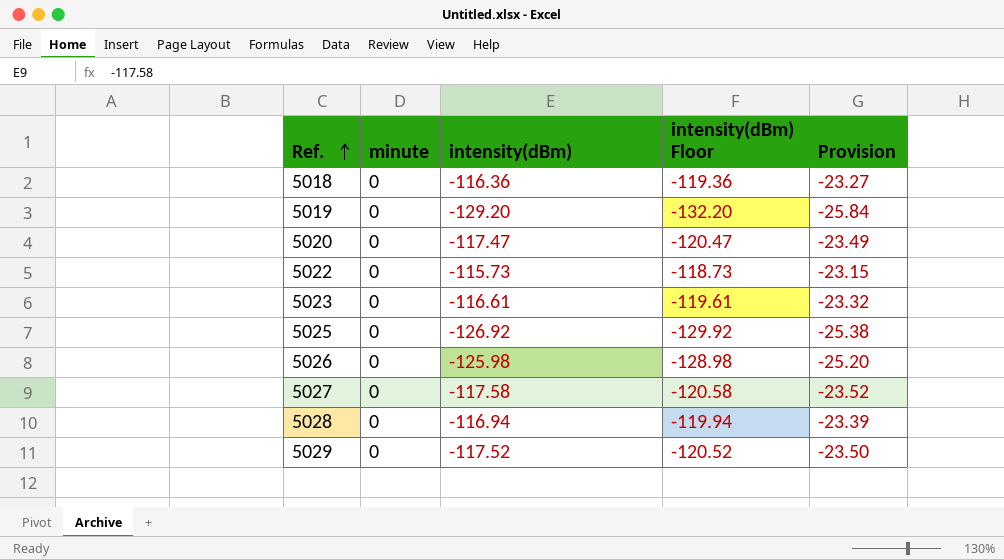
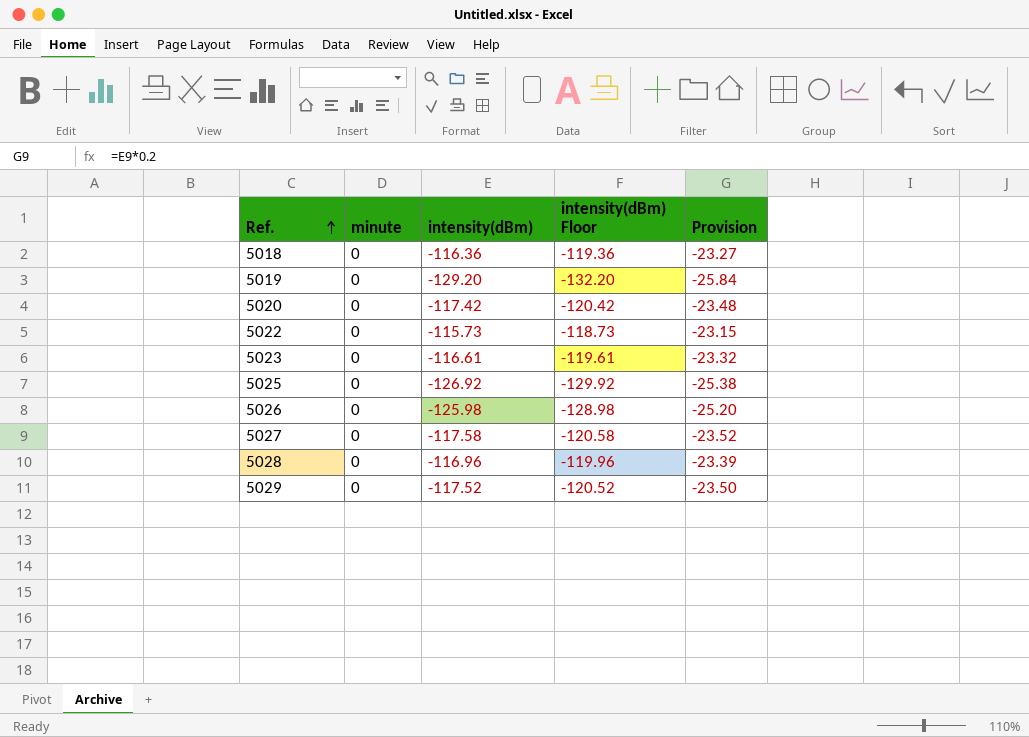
5020 | intensity(dBm): -117.47 -> -117.42
5020 | intensity(dBm) Floor: -120.47 -> -120.42
5020 | Provision: -23.49 -> -23.48
5028 | intensity(dBm): -116.94 -> -116.96
5028 | intensity(dBm) Floor: -119.94 -> -119.96

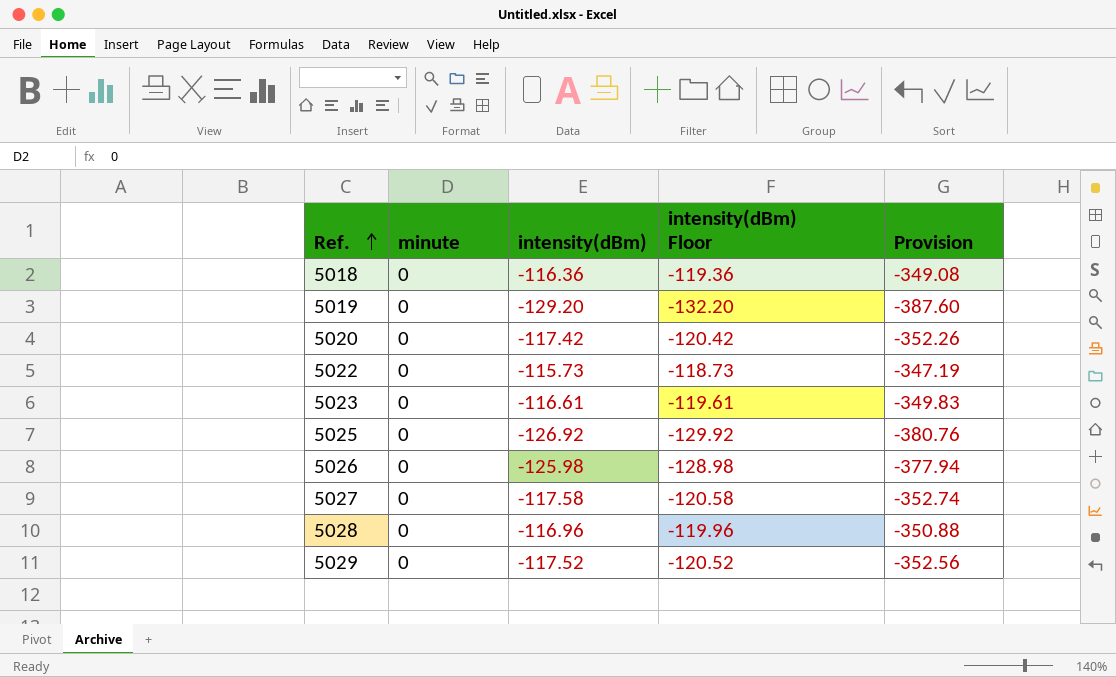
column Provision | formula: [intensity(dBm)] * 0.2 -> [intensity(dBm)] * 3

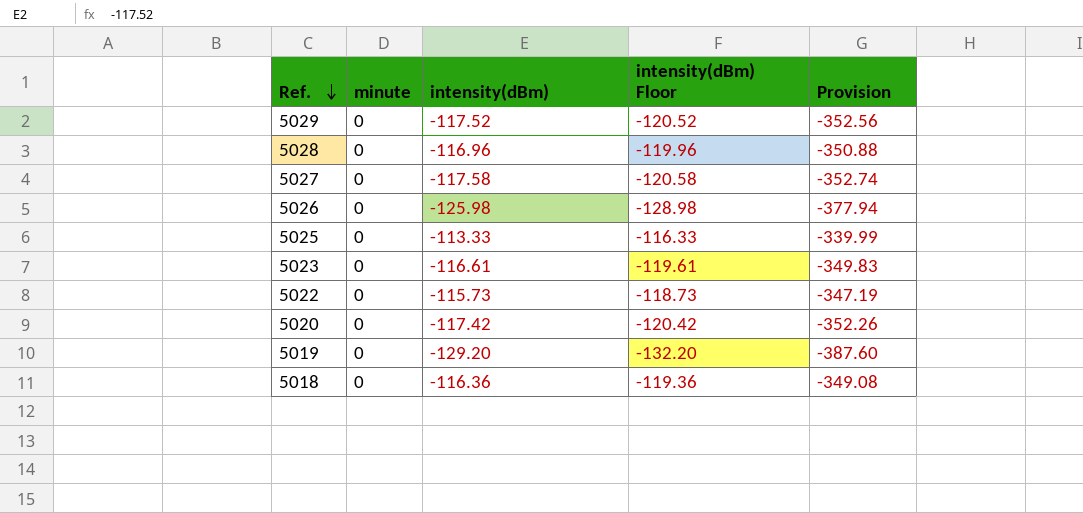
row order: Ref. ascending -> Ref. descending
5025 | intensity(dBm): -126.92 -> -113.33
5025 | intensity(dBm) Floor: -129.92 -> -116.33
5025 | Provision: -380.76 -> -339.99

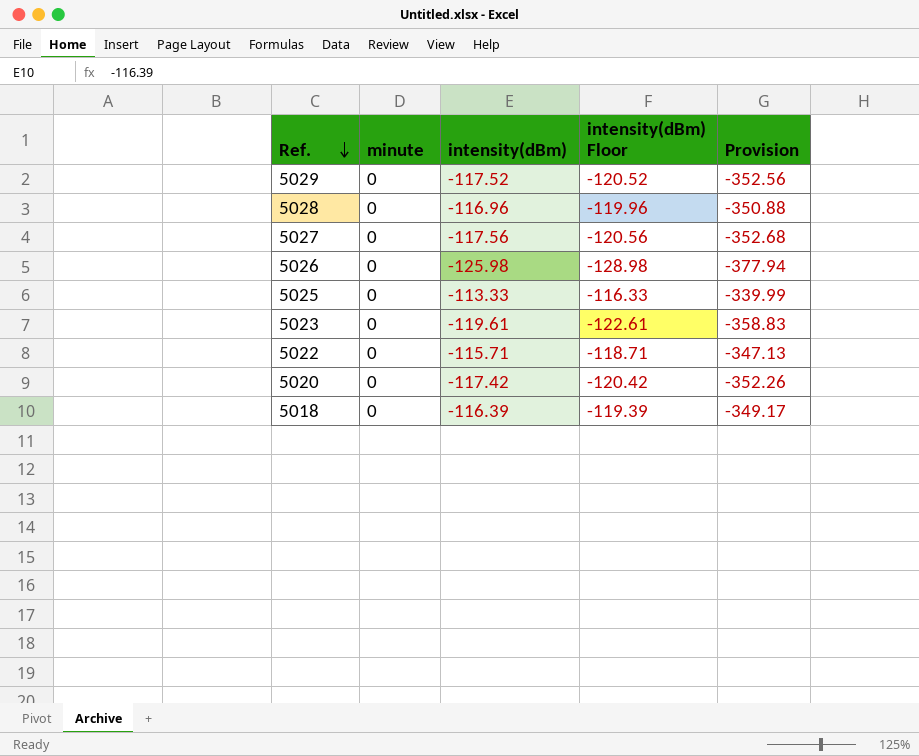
row 5019: 0 | -129.20 | -132.20 | -387.60 -> none
5027 | intensity(dBm): -117.58 -> -117.56
5027 | intensity(dBm) Floor: -120.58 -> -120.56
5027 | Provision: -352.74 -> -352.68
5023 | intensity(dBm): -116.61 -> -119.61
5023 | intensity(dBm) Floor: -119.61 -> -122.61
5023 | Provision: -349.83 -> -358.83
5022 | intensity(dBm): -115.73 -> -115.71
5022 | intensity(dBm) Floor: -118.73 -> -118.71
5022 | Provision: -347.19 -> -347.13
5018 | intensity(dBm): -116.36 -> -116.39
5018 | intensity(dBm) Floor: -119.36 -> -119.39
5018 | Provision: -349.08 -> -349.17

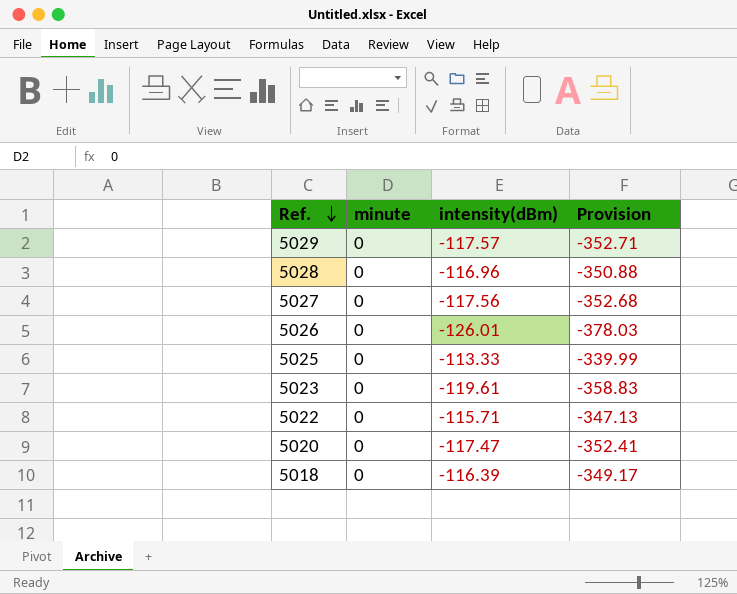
column intensity(dBm) Floor | formula: [intensity(dBm)] - 3 -> none
5029 | intensity(dBm): -117.52 -> -117.57
5029 | Provision: -352.56 -> -352.71
5026 | intensity(dBm): -125.98 -> -126.01
5026 | Provision: -377.94 -> -378.03
5020 | intensity(dBm): -117.42 -> -117.47
5020 | Provision: -352.26 -> -352.41

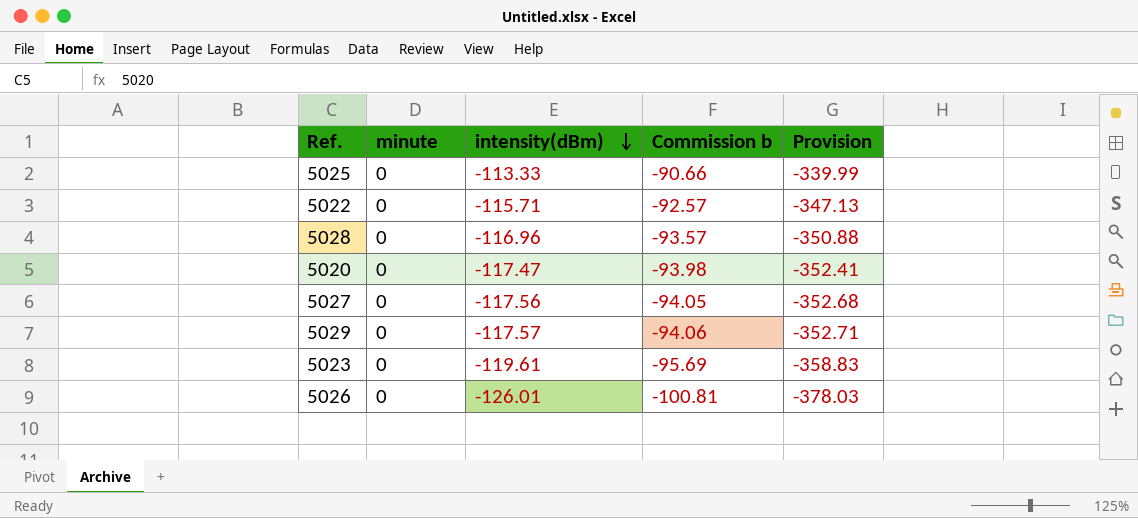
row order: Ref. descending -> intensity(dBm) descending
column Commission b | formula: none -> [intensity(dBm)] * 0.8
row 5018: 0 | -116.39 | -349.17 -> none

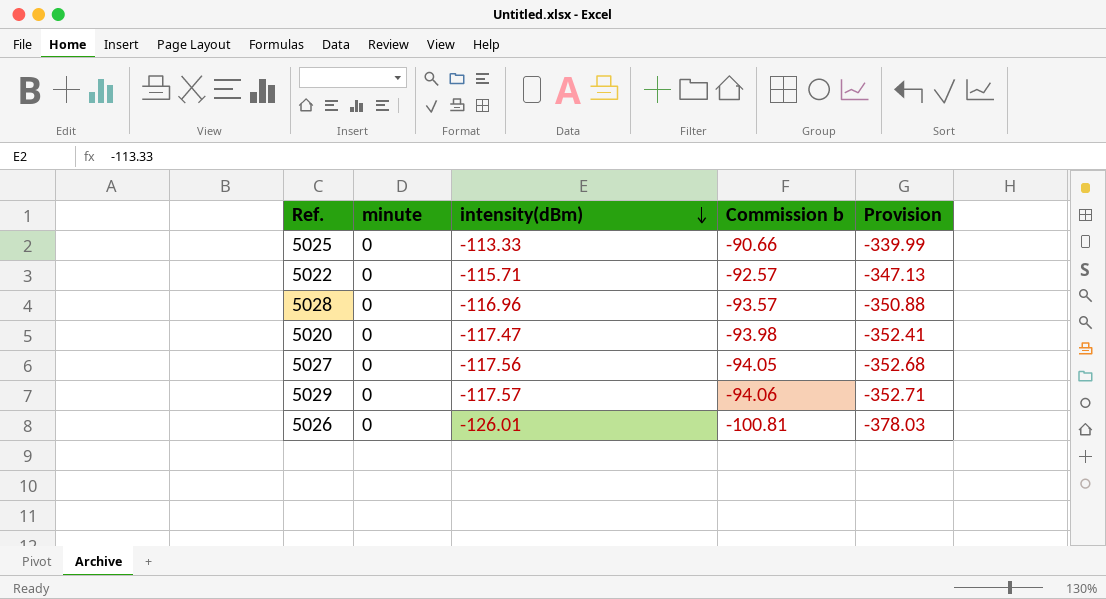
row 5023: 0 | -119.61 | -95.69 | -358.83 -> none

